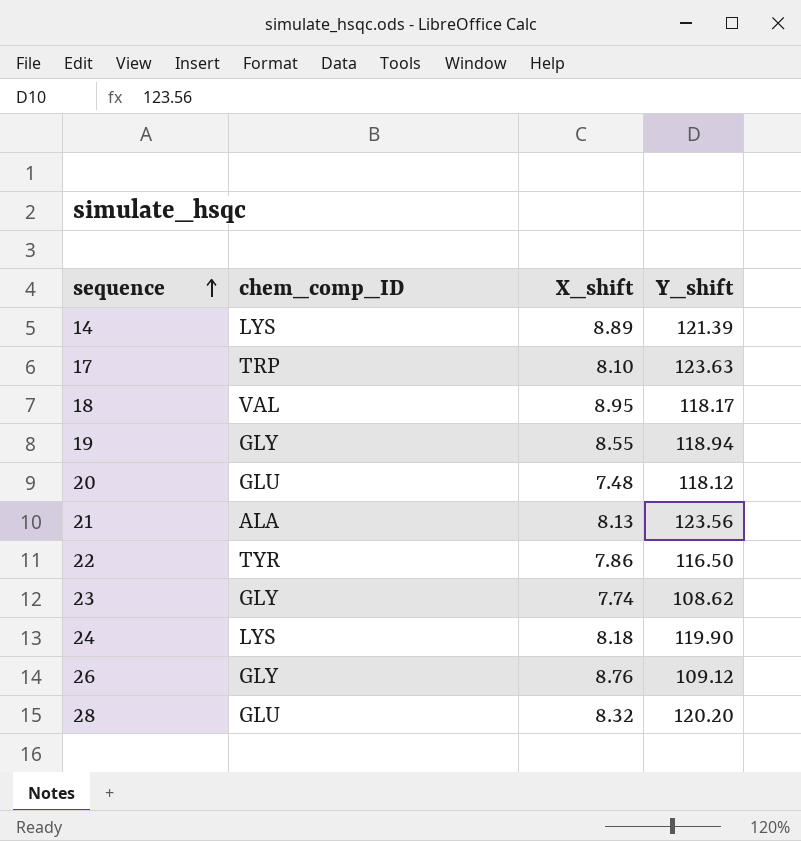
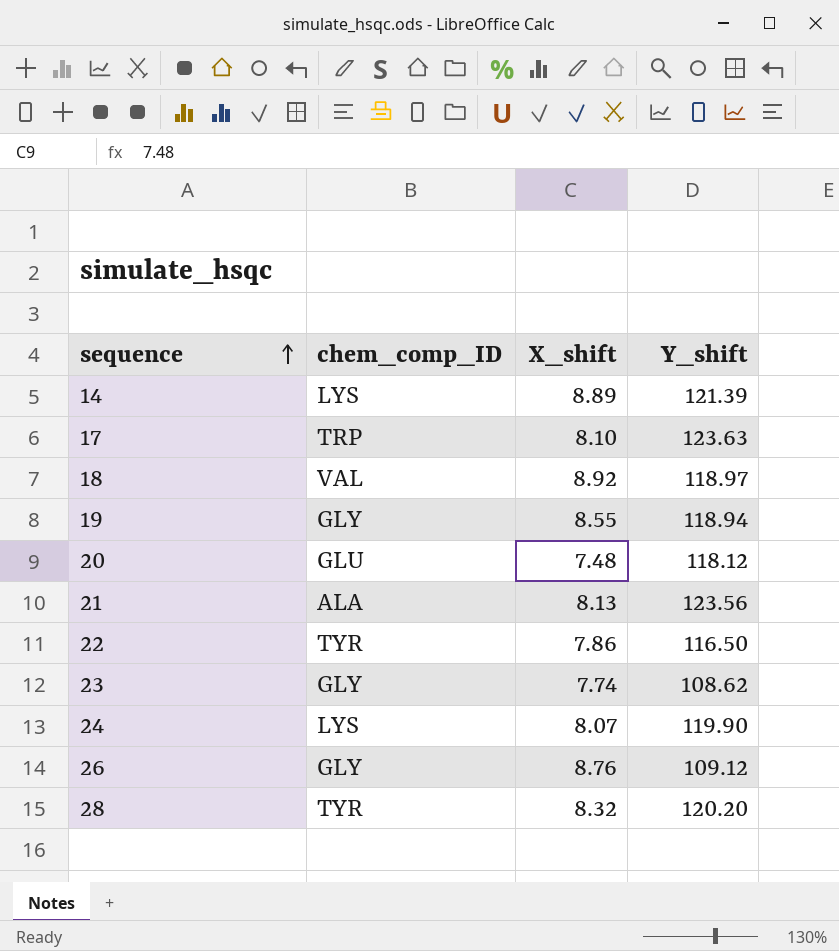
18 | X_shift: 8.95 -> 8.92
18 | Y_shift: 118.17 -> 118.97
24 | X_shift: 8.18 -> 8.07
28 | chem_comp_ID: GLU -> TYR

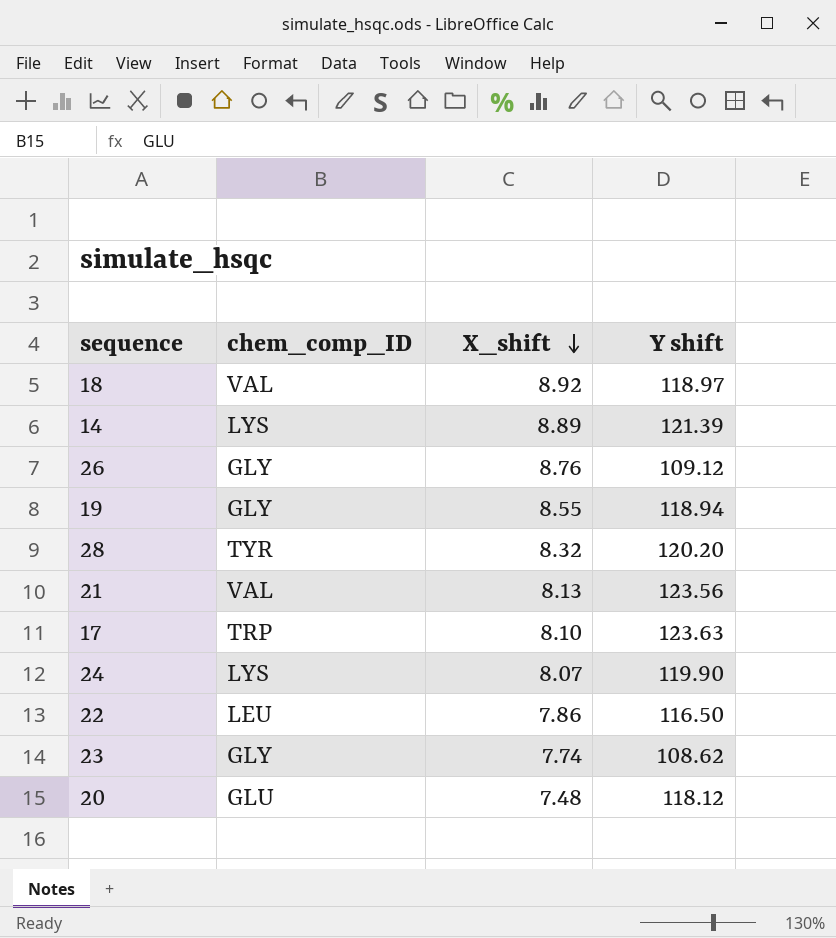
row order: sequence ascending -> X_shift descending
column name: Y_shift -> Y shift
21 | chem_comp_ID: ALA -> VAL
22 | chem_comp_ID: TYR -> LEU

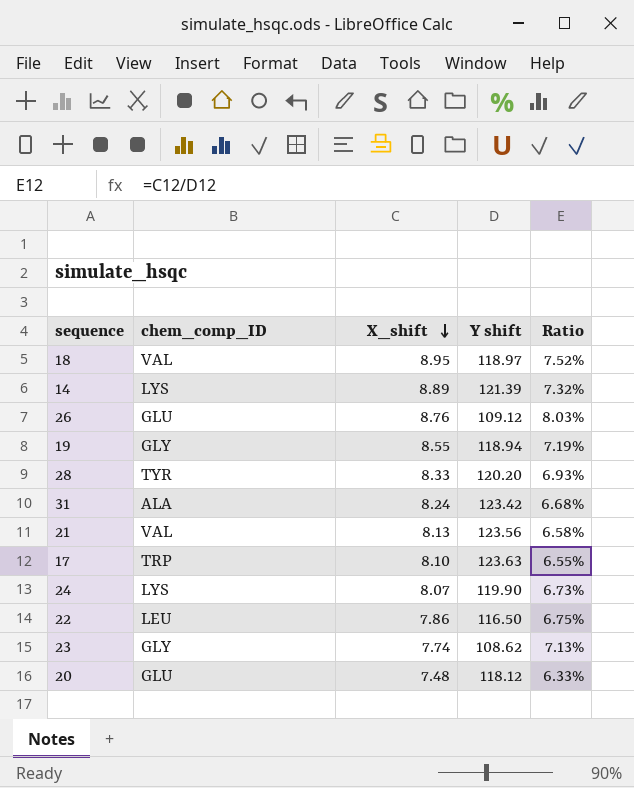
column Ratio | formula: none -> [X_shift] / [Y shift]
18 | X_shift: 8.92 -> 8.95
26 | chem_comp_ID: GLY -> GLU
28 | X_shift: 8.32 -> 8.33
row 31: none -> ALA | 8.24 | 123.42 | 6.68%

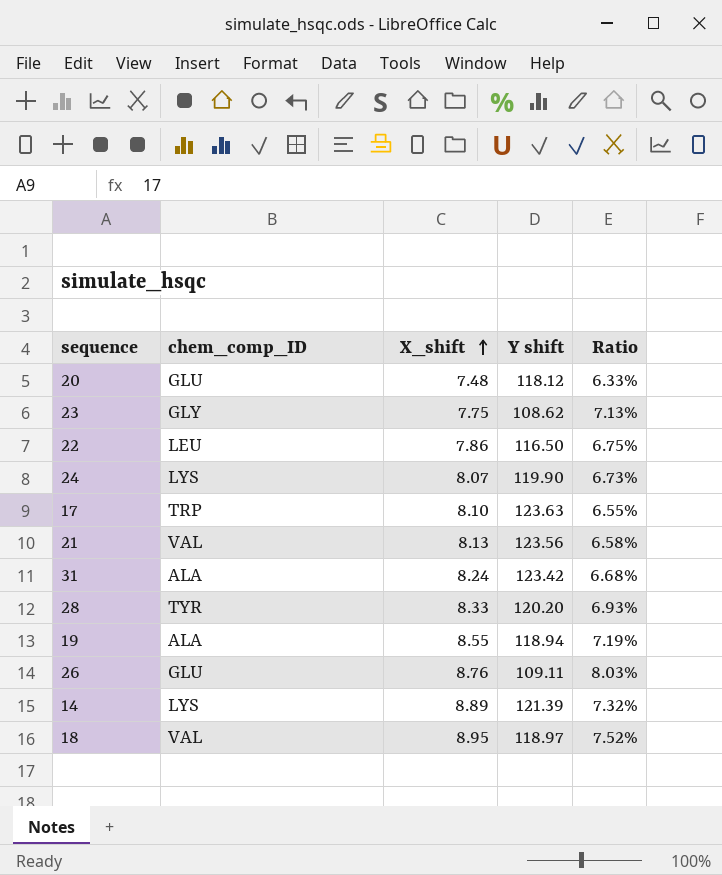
row order: X_shift descending -> X_shift ascending
23 | X_shift: 7.74 -> 7.75
19 | chem_comp_ID: GLY -> ALA
26 | Y shift: 109.12 -> 109.11

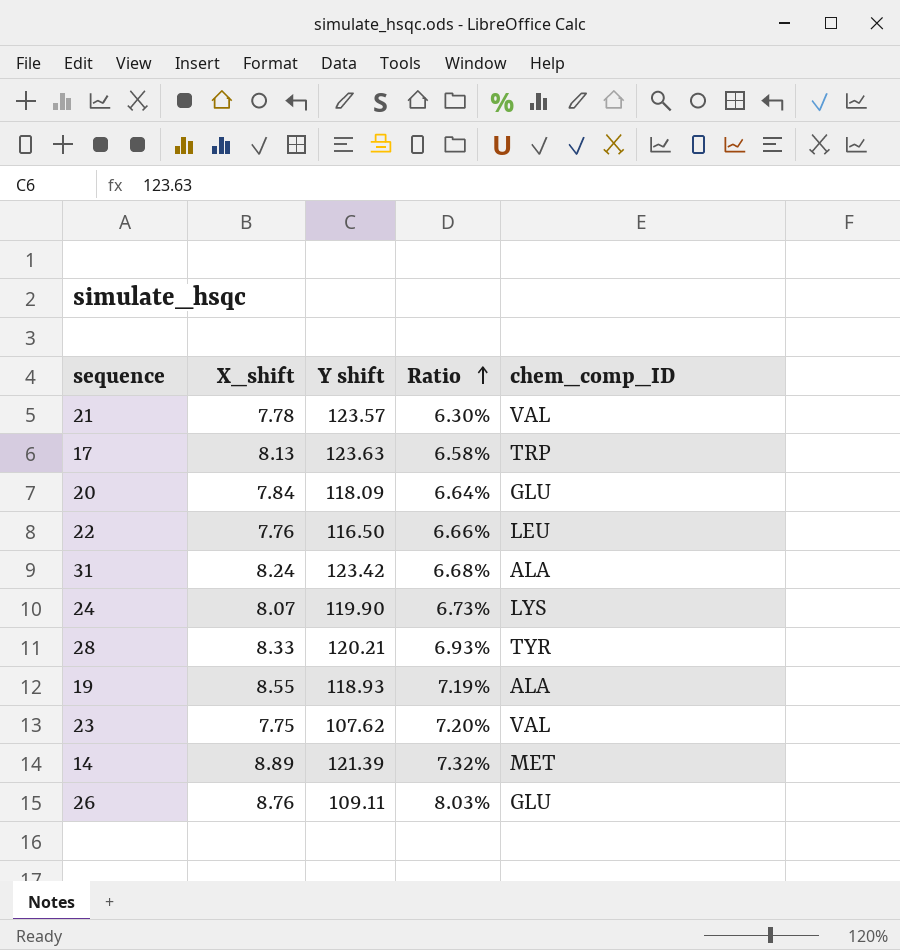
row order: X_shift ascending -> Ratio ascending
column chem_comp_ID | position: 2 -> 5
row 18: VAL | 8.95 | 118.97 | 7.52% -> none
21 | X_shift: 8.13 -> 7.78
21 | Y shift: 123.56 -> 123.57
21 | Ratio: 6.58% -> 6.30%
17 | X_shift: 8.10 -> 8.13
17 | Ratio: 6.55% -> 6.58%
20 | X_shift: 7.48 -> 7.84
20 | Y shift: 118.12 -> 118.09
20 | Ratio: 6.33% -> 6.64%
22 | X_shift: 7.86 -> 7.76
22 | Ratio: 6.75% -> 6.66%
28 | Y shift: 120.20 -> 120.21
19 | Y shift: 118.94 -> 118.93
23 | Y shift: 108.62 -> 107.62
23 | Ratio: 7.13% -> 7.20%
23 | chem_comp_ID: GLY -> VAL
14 | chem_comp_ID: LYS -> MET

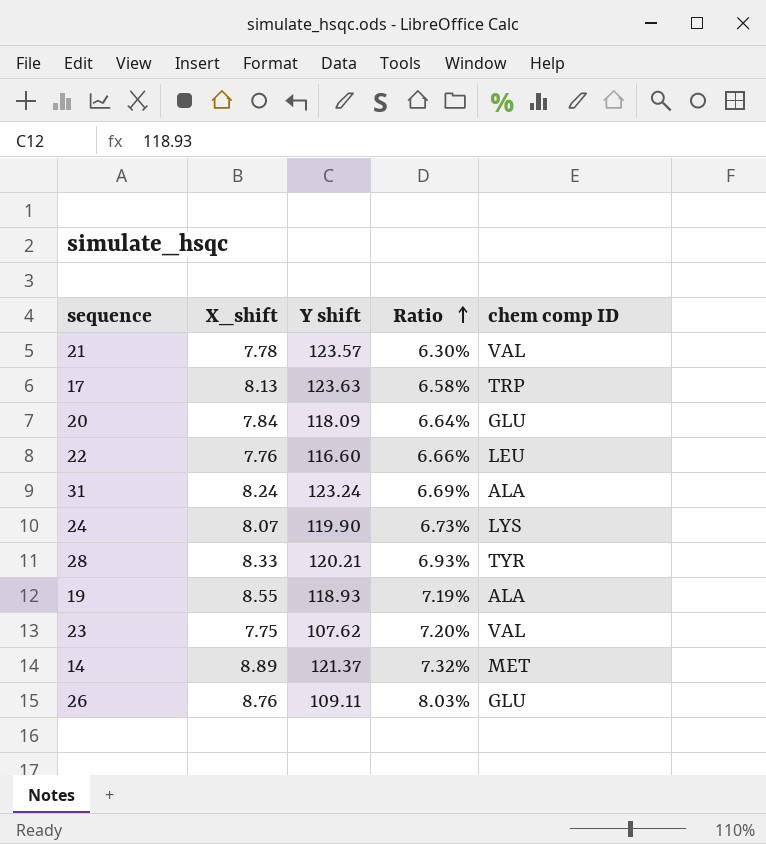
column name: chem_comp_ID -> chem comp ID
22 | Y shift: 116.50 -> 116.60
31 | Y shift: 123.42 -> 123.24
31 | Ratio: 6.68% -> 6.69%
14 | Y shift: 121.39 -> 121.37

